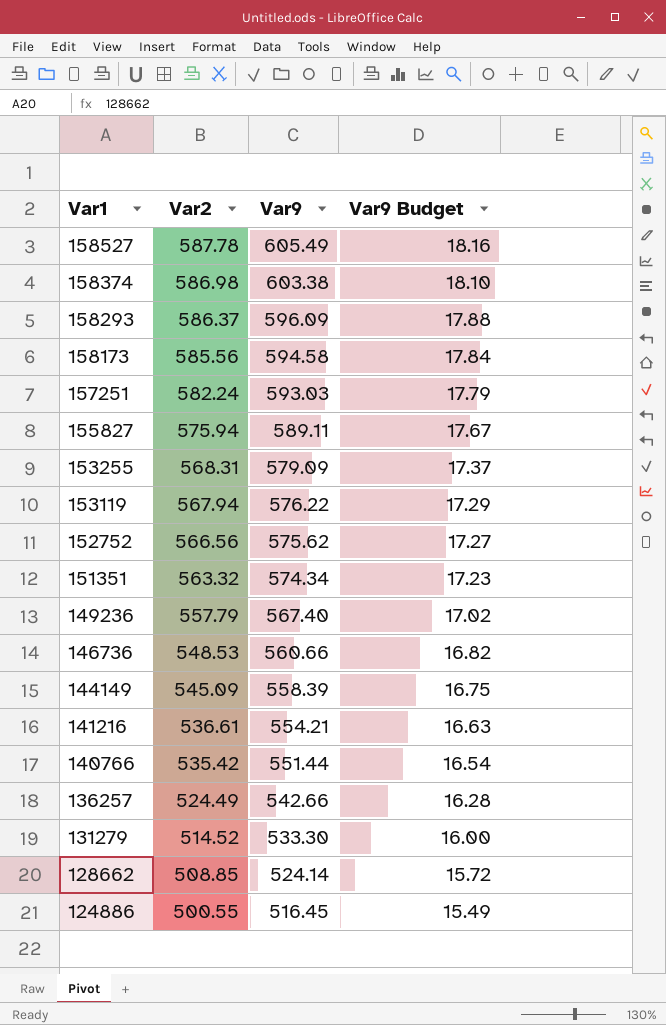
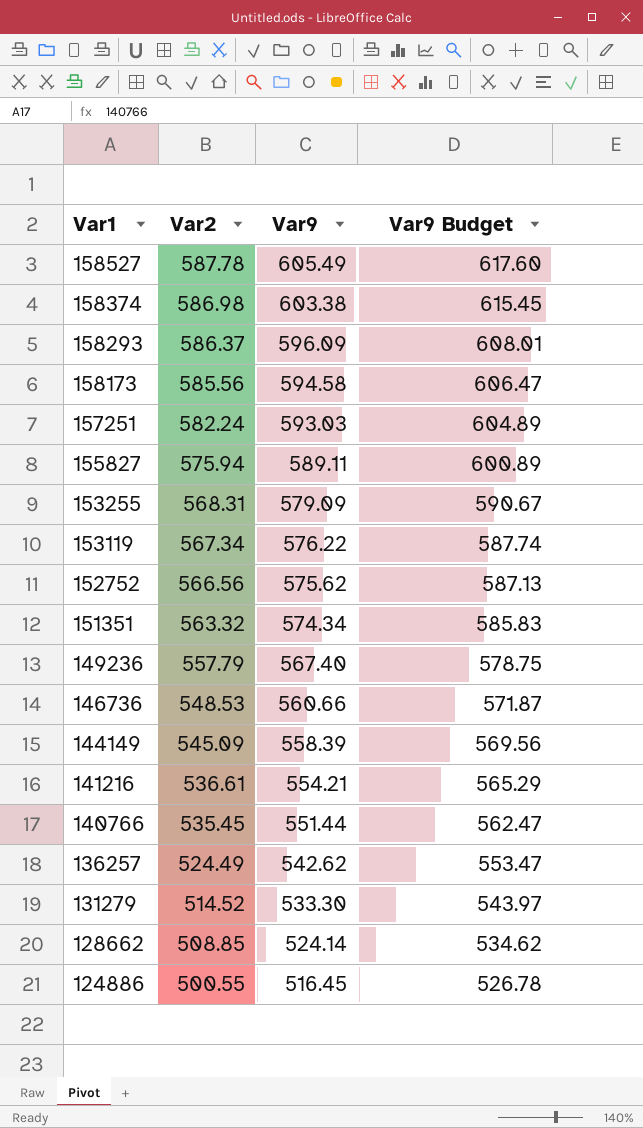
column Var9 Budget | formula: [Var9] * 0.03 -> [Var9] * 1.02
153119 | Var2: 567.94 -> 567.34
140766 | Var2: 535.42 -> 535.45
136257 | Var9: 542.66 -> 542.62

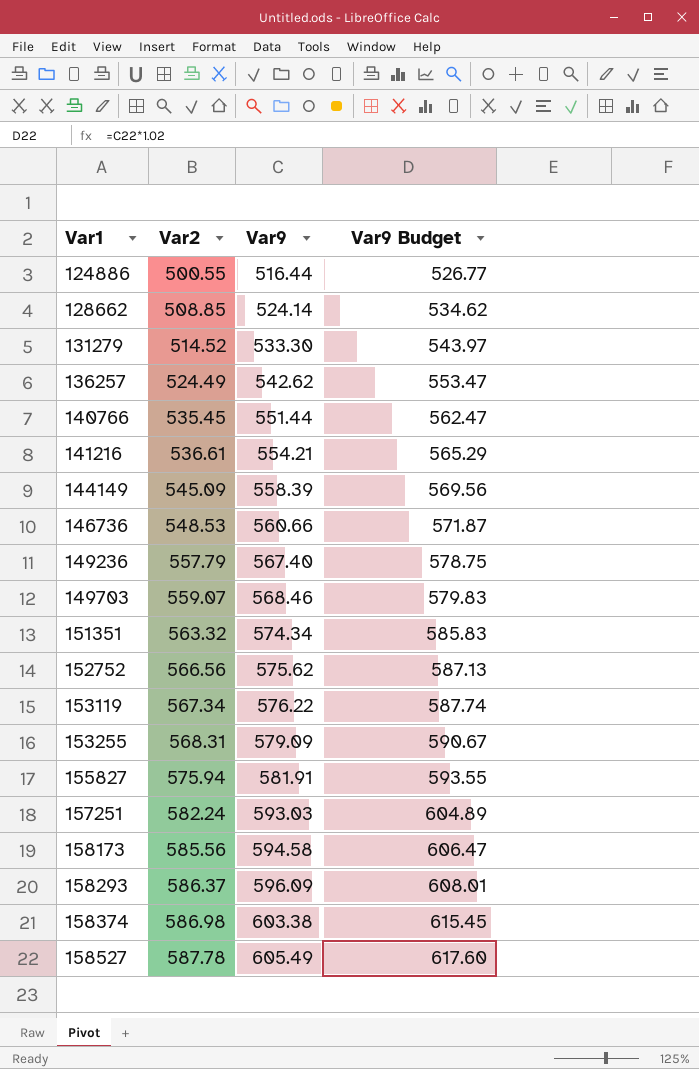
row order: Var1 descending -> Var1 ascending
124886 | Var9: 516.45 -> 516.44
124886 | Var9 Budget: 526.78 -> 526.77
row 149703: none -> 559.07 | 568.46 | 579.83
155827 | Var9: 589.11 -> 581.91
155827 | Var9 Budget: 600.89 -> 593.55

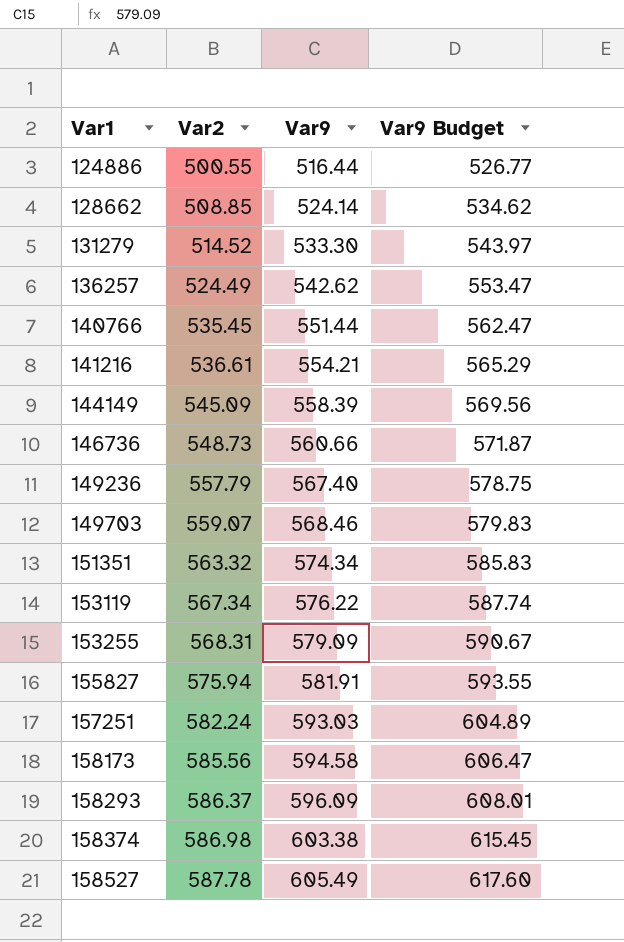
row 152752: 566.56 | 575.62 | 587.13 -> none
146736 | Var2: 548.53 -> 548.73

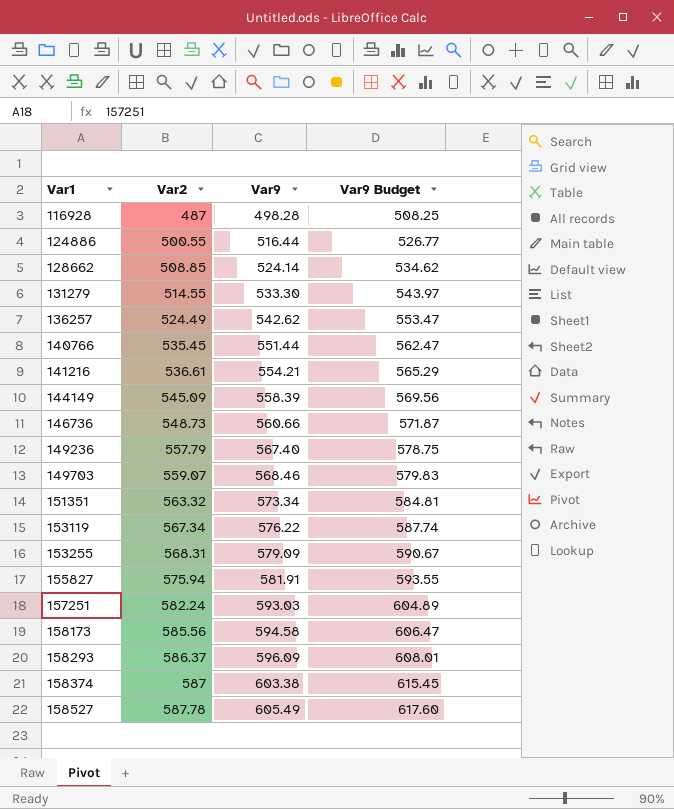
row 116928: none -> 487 | 498.28 | 508.25
131279 | Var2: 514.52 -> 514.55
151351 | Var9: 574.34 -> 573.34
151351 | Var9 Budget: 585.83 -> 584.81
158374 | Var2: 586.98 -> 587

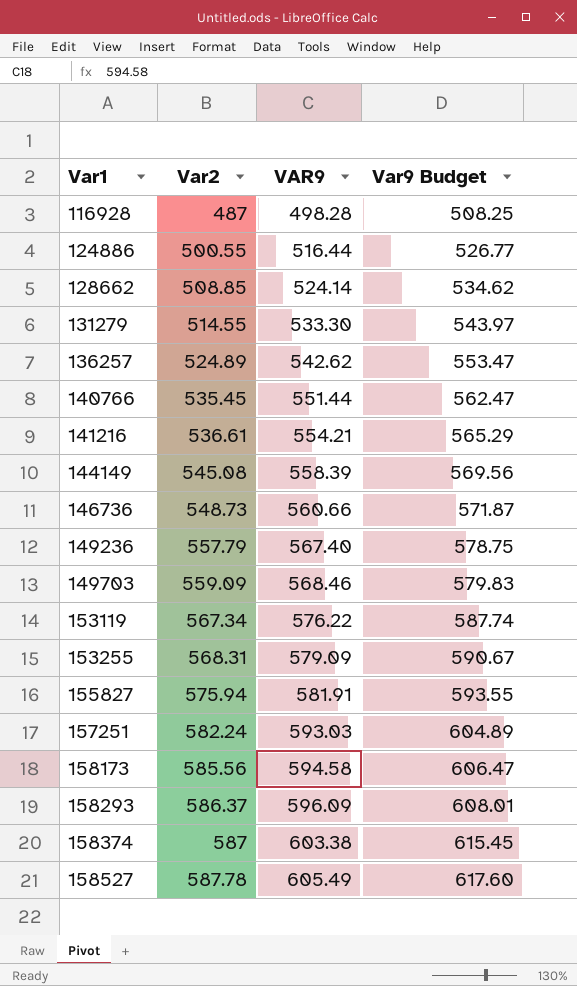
column name: Var9 -> VAR9
row 151351: 563.32 | 573.34 | 584.81 -> none
136257 | Var2: 524.49 -> 524.89
144149 | Var2: 545.09 -> 545.08
149703 | Var2: 559.07 -> 559.09

